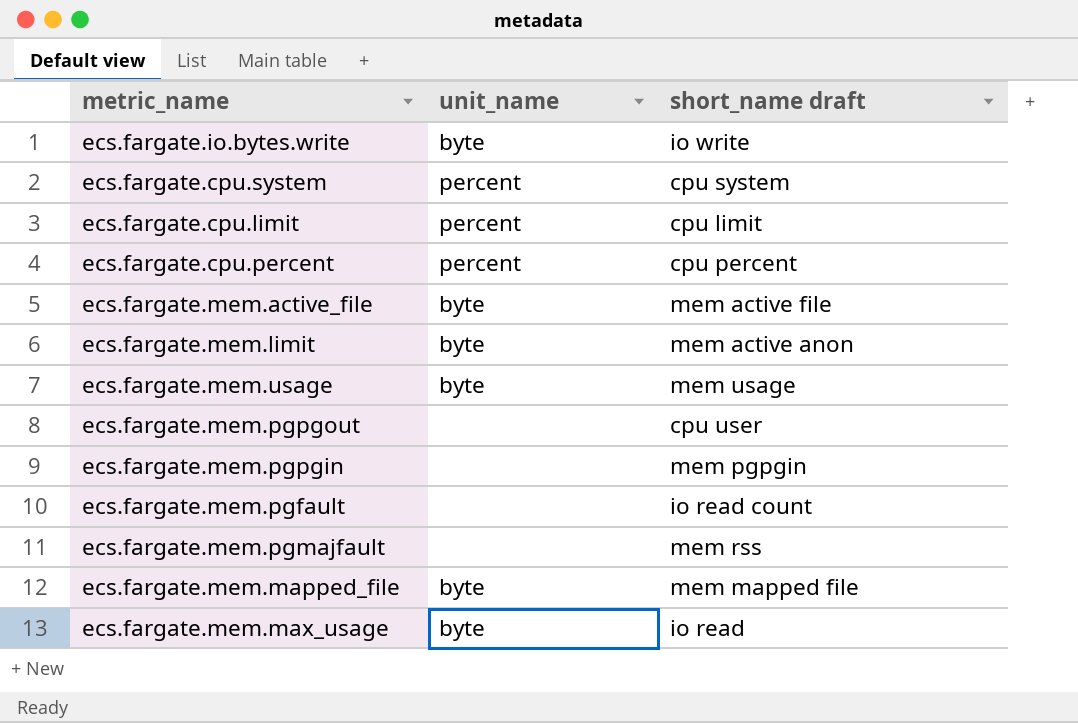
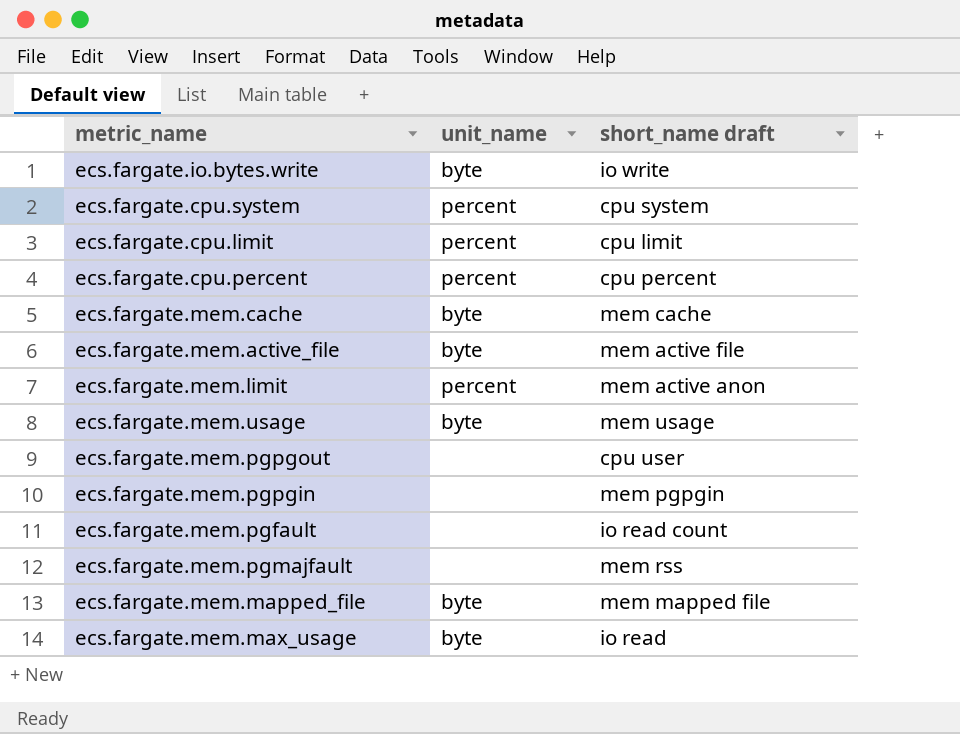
row ecs.fargate.mem.cache: none -> byte | mem cache
ecs.fargate.mem.limit | unit_name: byte -> percent

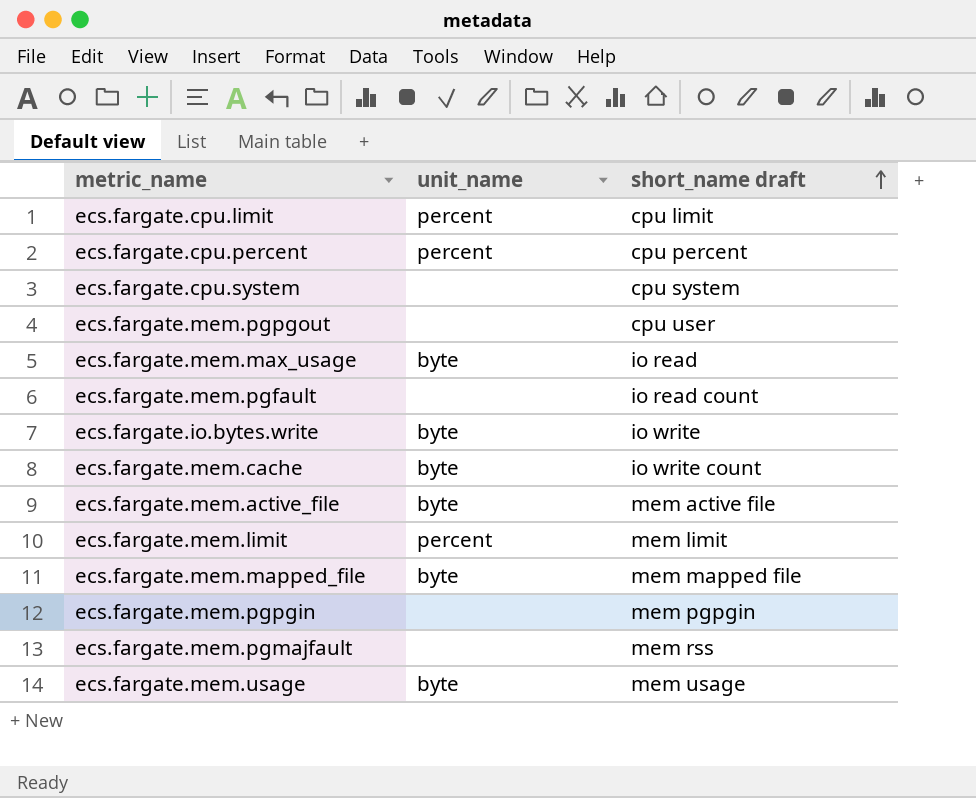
row order: none -> short_name draft ascending
ecs.fargate.cpu.system | unit_name: percent -> none
ecs.fargate.mem.cache | short_name draft: mem cache -> io write count
ecs.fargate.mem.limit | short_name draft: mem active anon -> mem limit

